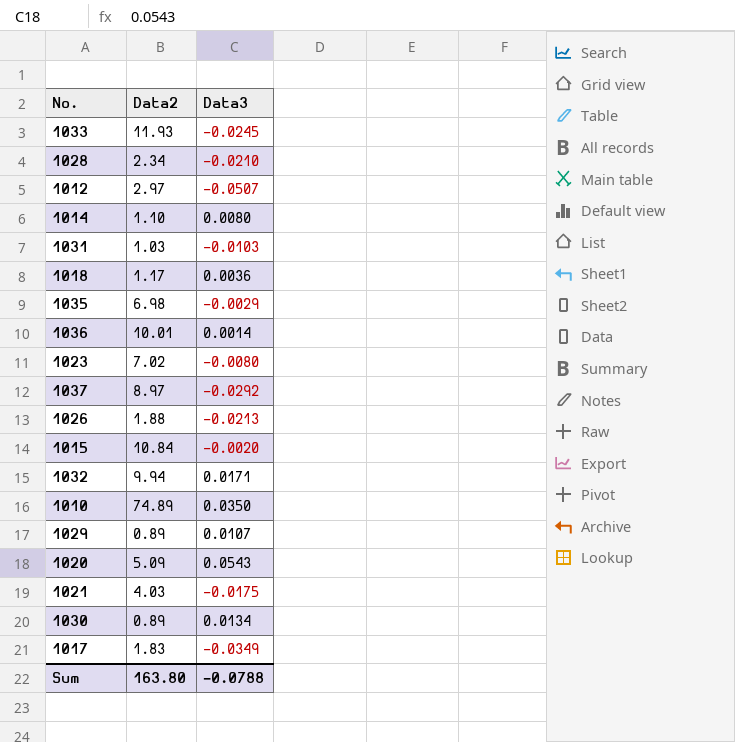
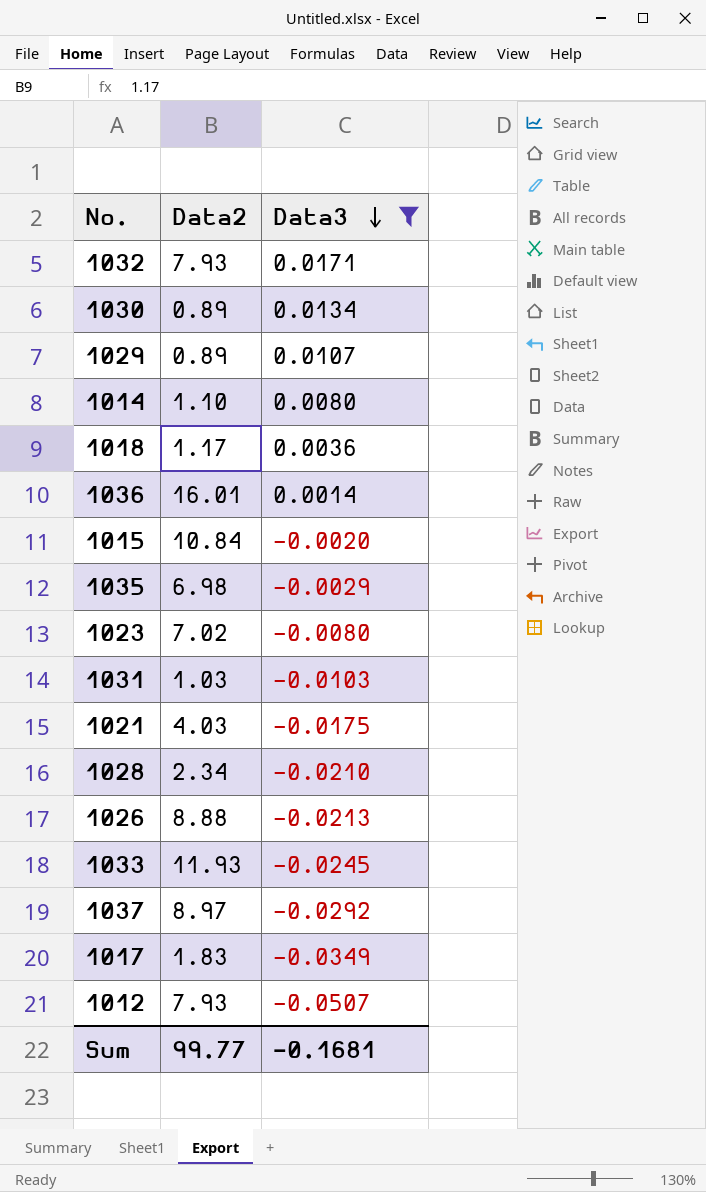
filter: none -> Data3 <= 0.0171
row order: none -> Data3 descending
1032 | Data2: 9.94 -> 7.93
1036 | Data2: 10.01 -> 16.01
1026 | Data2: 1.88 -> 8.88
1012 | Data2: 2.97 -> 7.93
Sum | Data2: 163.80 -> 99.77
Sum | Data3: -0.0788 -> -0.1681

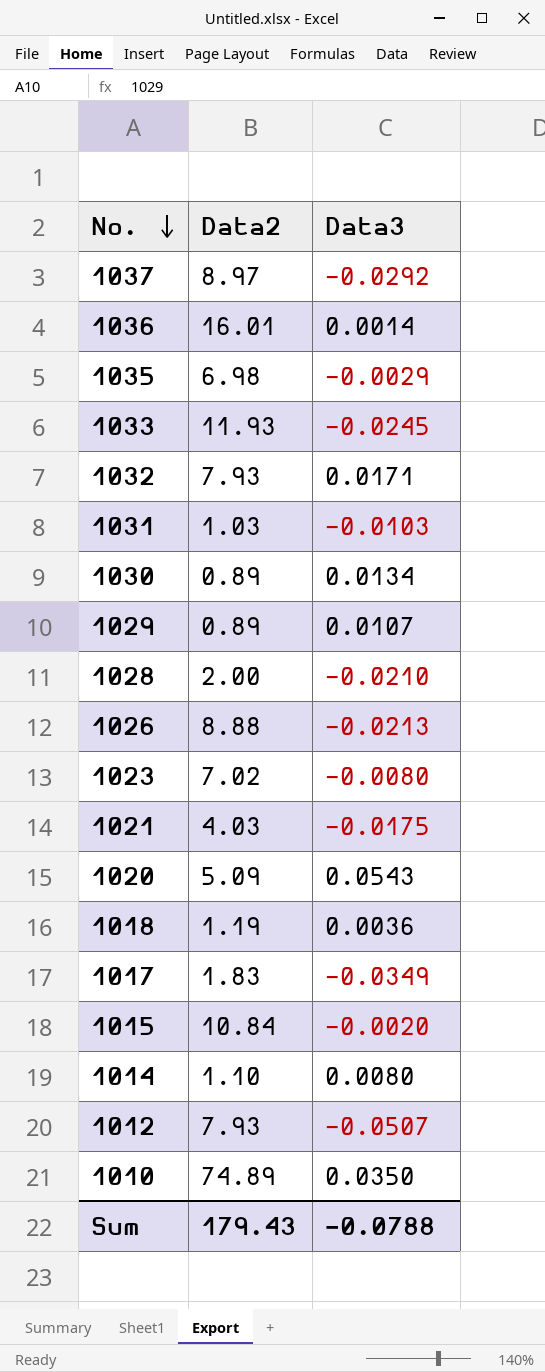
filter: Data3 <= 0.0171 -> none
row order: Data3 descending -> No. descending
1028 | Data2: 2.34 -> 2.00
1018 | Data2: 1.17 -> 1.19
Sum | Data2: 99.77 -> 179.43
Sum | Data3: -0.1681 -> -0.0788

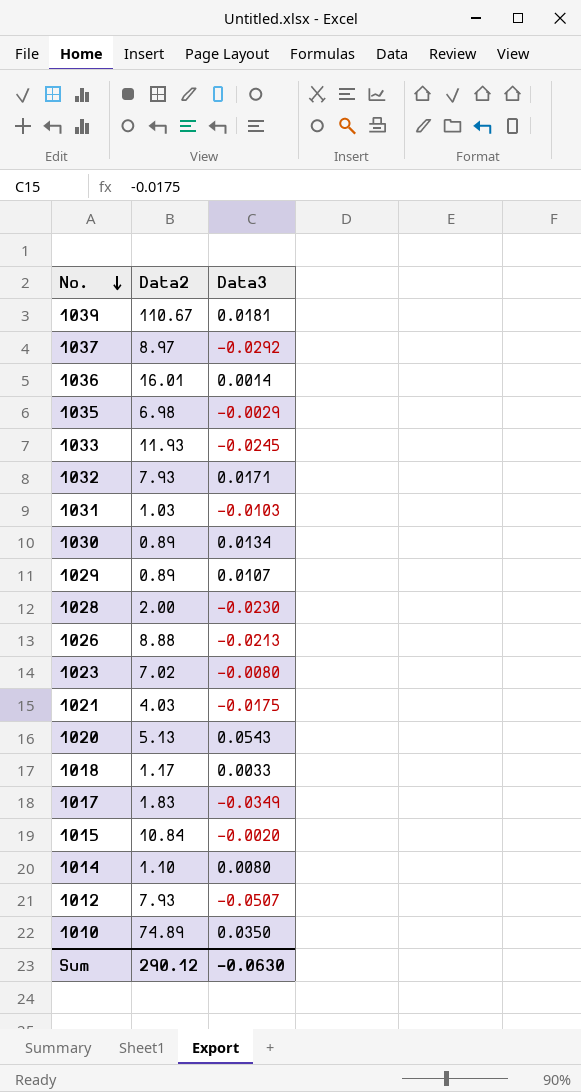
row 1039: none -> 110.67 | 0.0181
1028 | Data3: -0.0210 -> -0.0230
1020 | Data2: 5.09 -> 5.13
1018 | Data2: 1.19 -> 1.17
1018 | Data3: 0.0036 -> 0.0033
Sum | Data2: 179.43 -> 290.12
Sum | Data3: -0.0788 -> -0.0630

